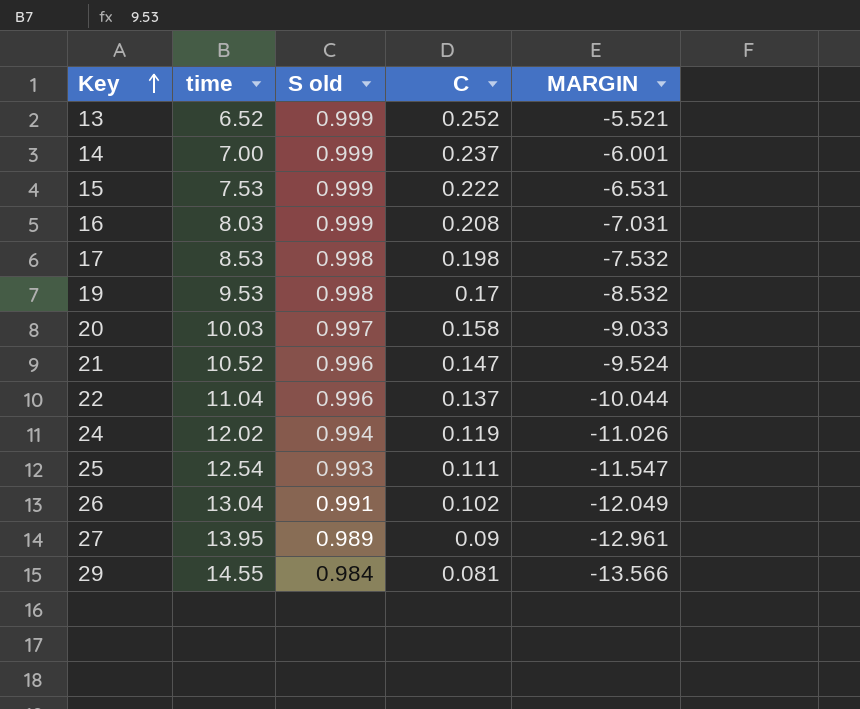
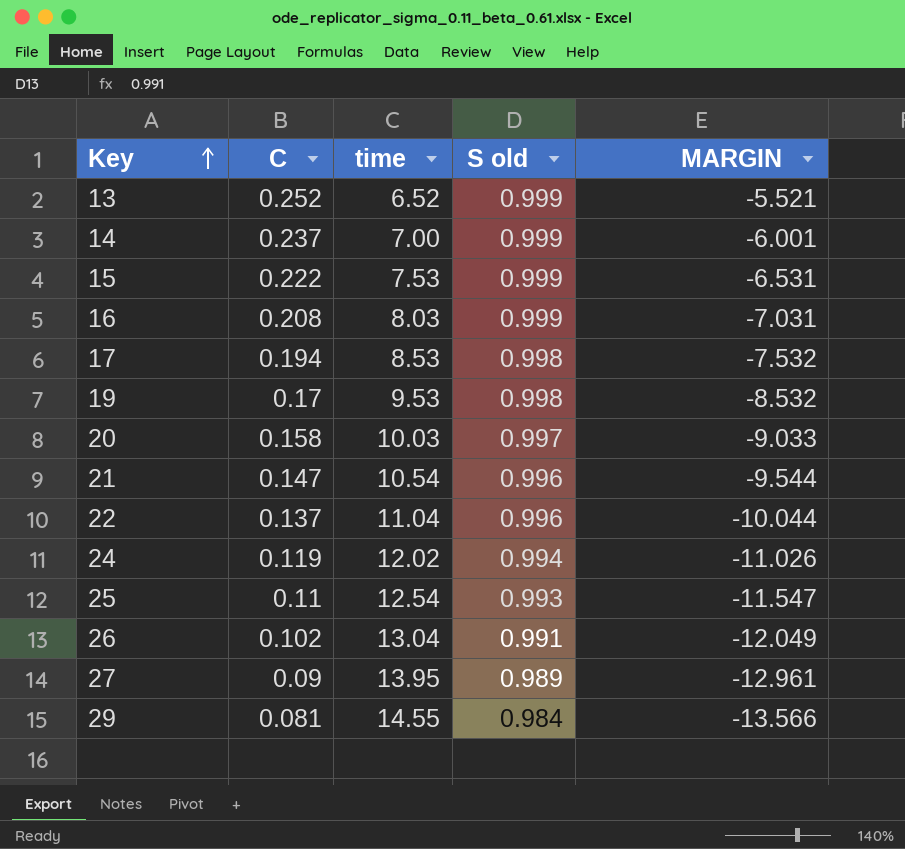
column C | position: 4 -> 2
17 | C: 0.198 -> 0.194
21 | time: 10.52 -> 10.54
21 | MARGIN: -9.524 -> -9.544
25 | C: 0.111 -> 0.11

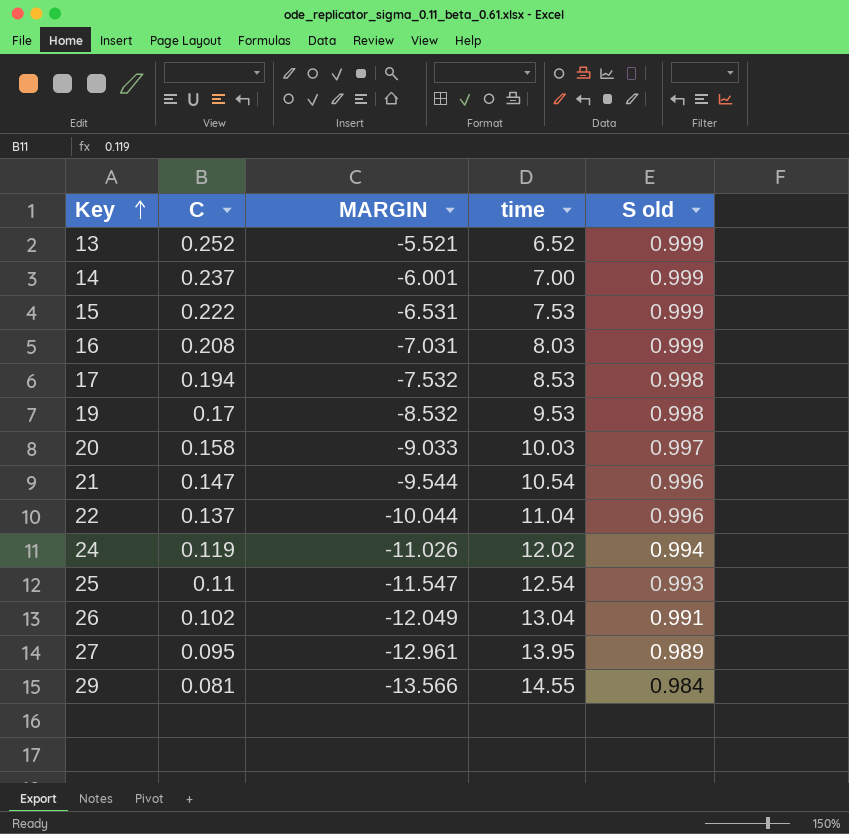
column MARGIN | position: 5 -> 3
27 | C: 0.09 -> 0.095

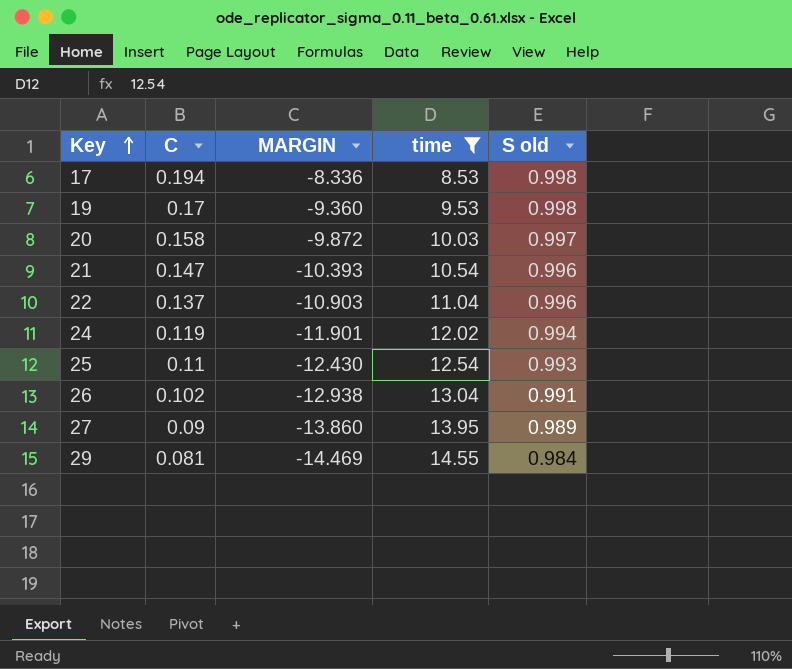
filter: none -> time >= 8.53
column MARGIN | formula: [S old] - [time] -> [C] - [time]
27 | C: 0.095 -> 0.09

